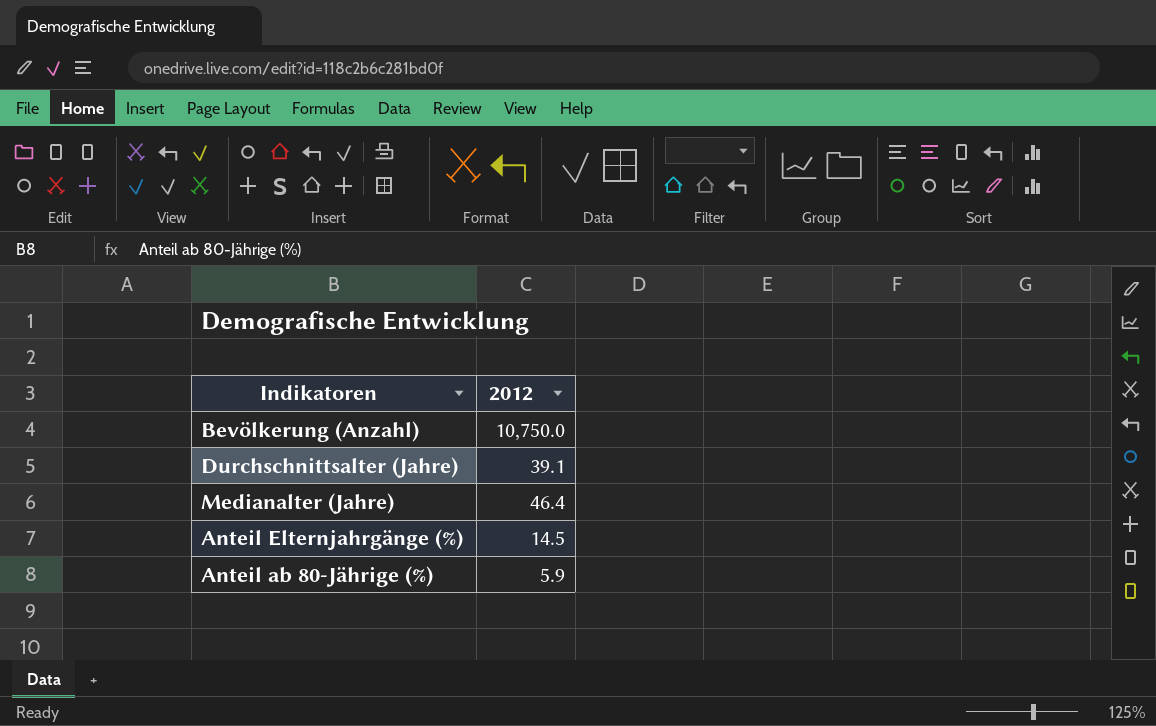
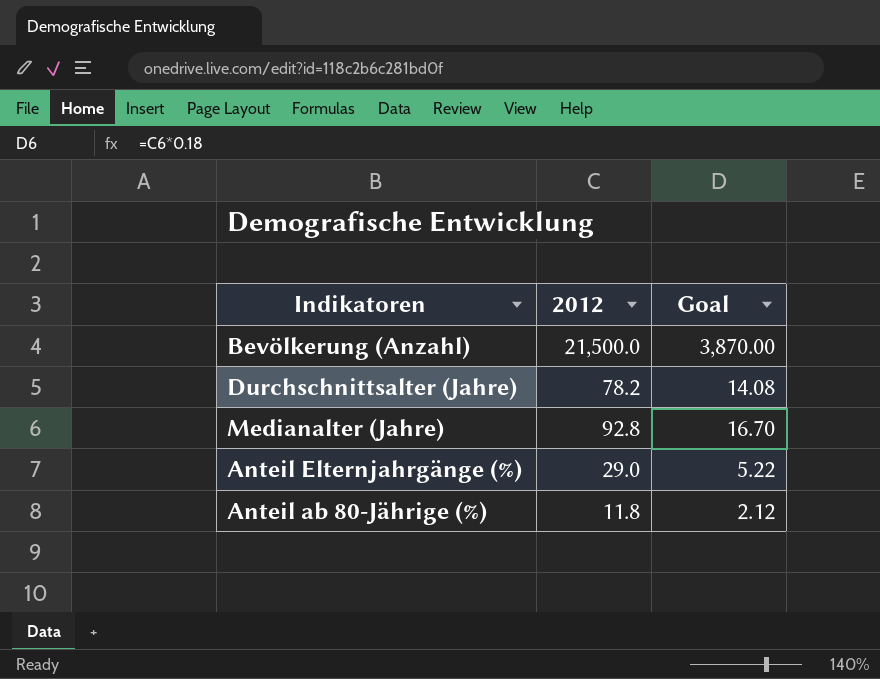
column Goal | formula: none -> [2012] * 0.18
Bevölkerung (Anzahl) | 2012: 10,750.0 -> 21,500.0
Durchschnittsalter (Jahre) | 2012: 39.1 -> 78.2
Medianalter (Jahre) | 2012: 46.4 -> 92.8
Anteil Elternjahrgänge (%) | 2012: 14.5 -> 29.0
Anteil ab 80-Jährige (%) | 2012: 5.9 -> 11.8

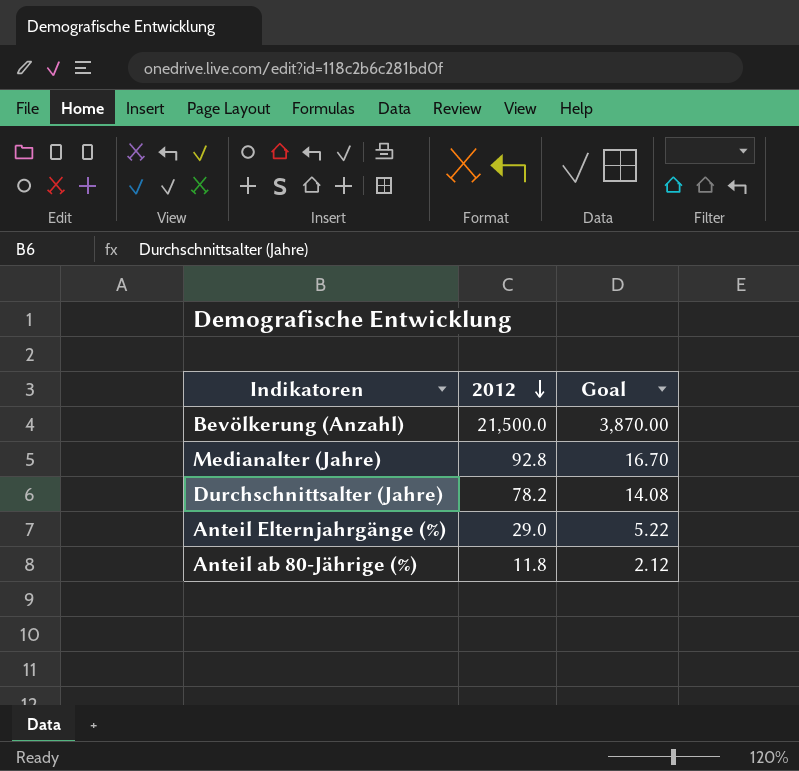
row order: none -> 2012 descending

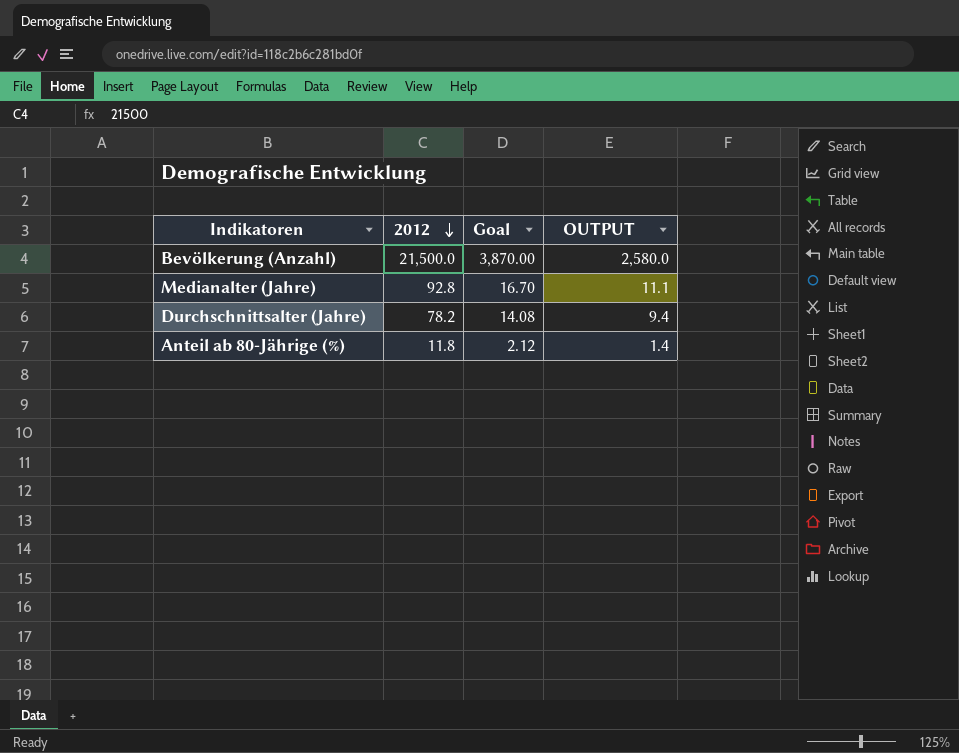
column OUTPUT | formula: none -> [2012] * 0.12
row Anteil Elternjahrgänge (%): 29.0 | 5.22 -> none

